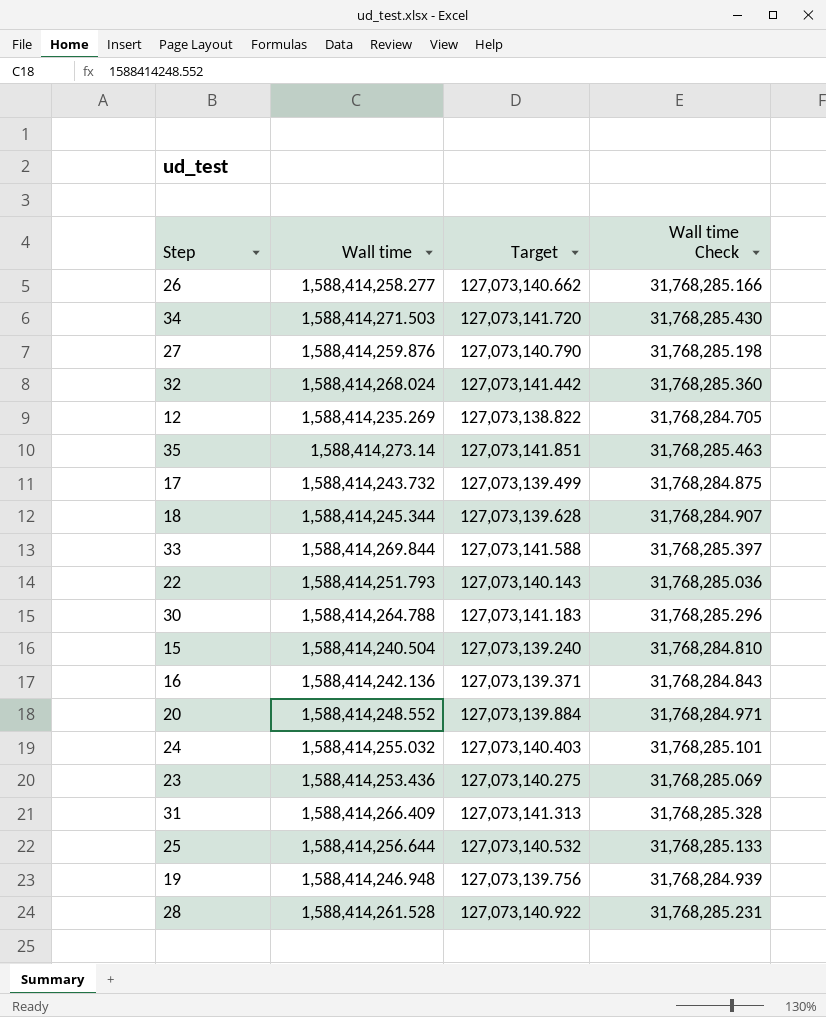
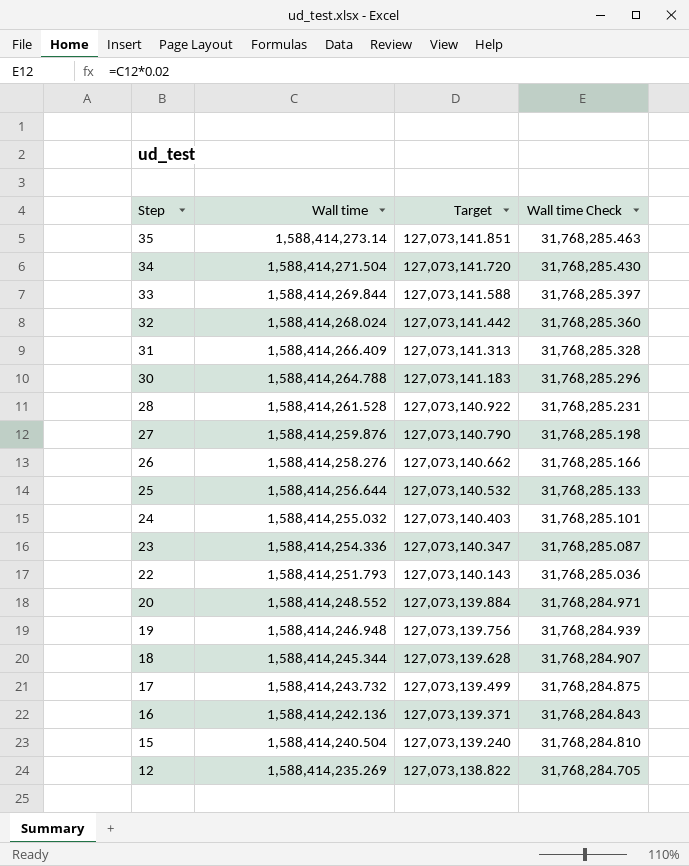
row order: none -> Step descending
34 | Wall time: 1,588,414,271.503 -> 1,588,414,271.504
26 | Wall time: 1,588,414,258.277 -> 1,588,414,258.276
23 | Wall time: 1,588,414,253.436 -> 1,588,414,254.336
23 | Target: 127,073,140.275 -> 127,073,140.347
23 | Wall time Check: 31,768,285.069 -> 31,768,285.087

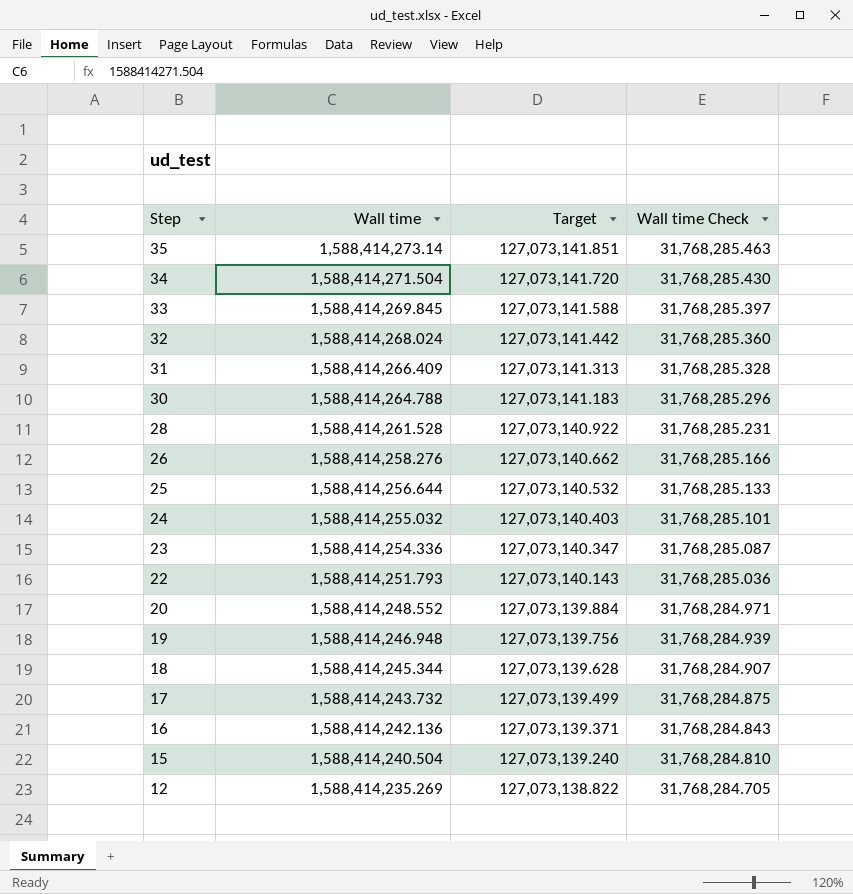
row 27: 1,588,414,259.876 | 127,073,140.790 | 31,768,285.198 -> none
33 | Wall time: 1,588,414,269.844 -> 1,588,414,269.845

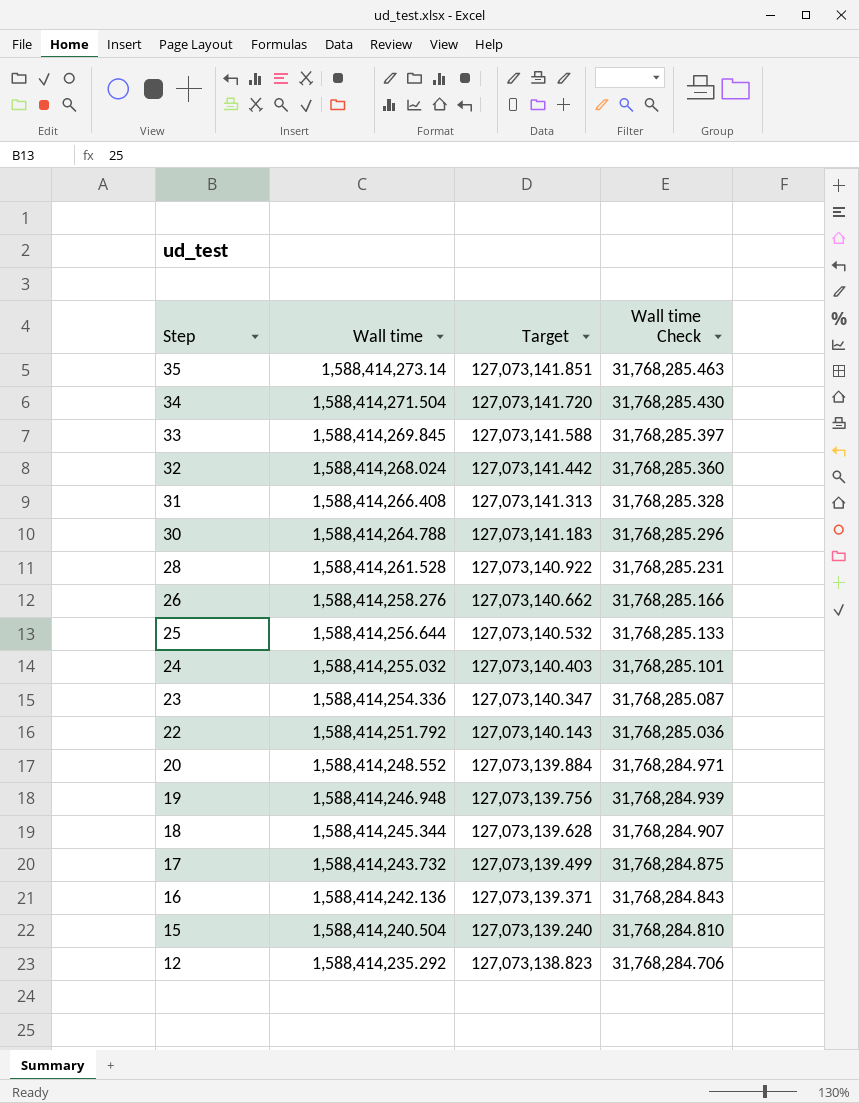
31 | Wall time: 1,588,414,266.409 -> 1,588,414,266.408
22 | Wall time: 1,588,414,251.793 -> 1,588,414,251.792
12 | Wall time: 1,588,414,235.269 -> 1,588,414,235.292
12 | Target: 127,073,138.822 -> 127,073,138.823
12 | Wall time Check: 31,768,284.705 -> 31,768,284.706

